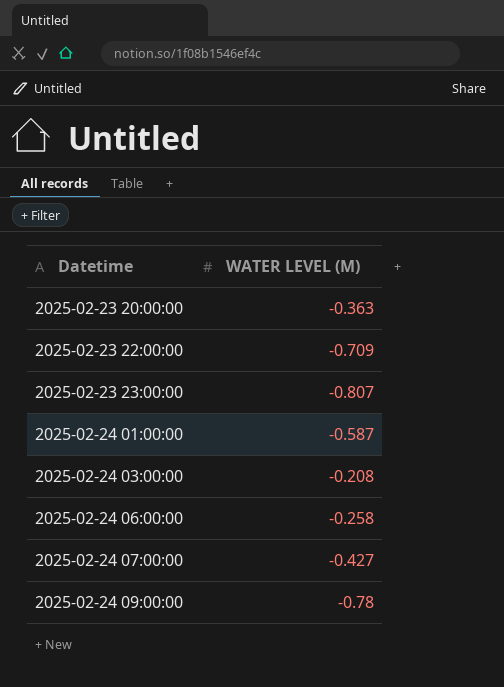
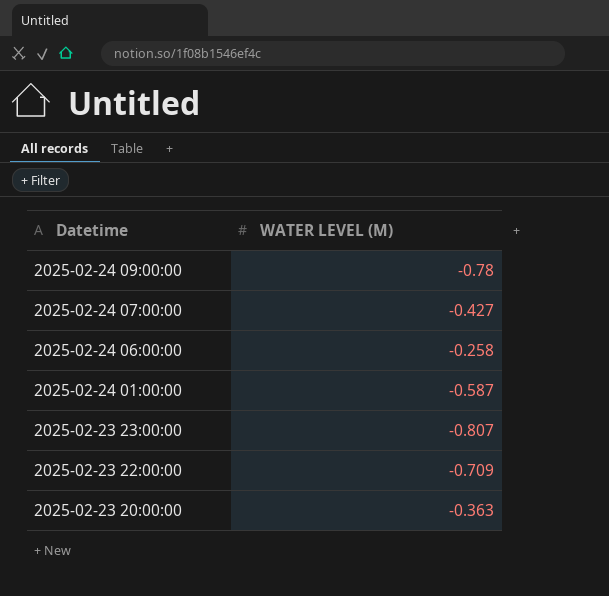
row order: Datetime ascending -> Datetime descending
row 2025-02-24 03:00:00: -0.208 -> none

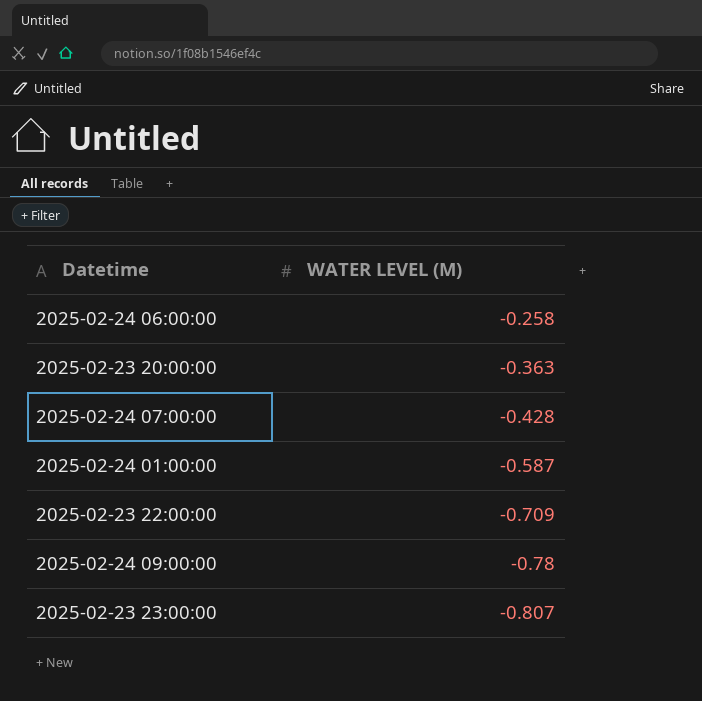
row order: Datetime descending -> WATER LEVEL (M) descending
2025-02-24 07:00:00 | WATER LEVEL (M): -0.427 -> -0.428

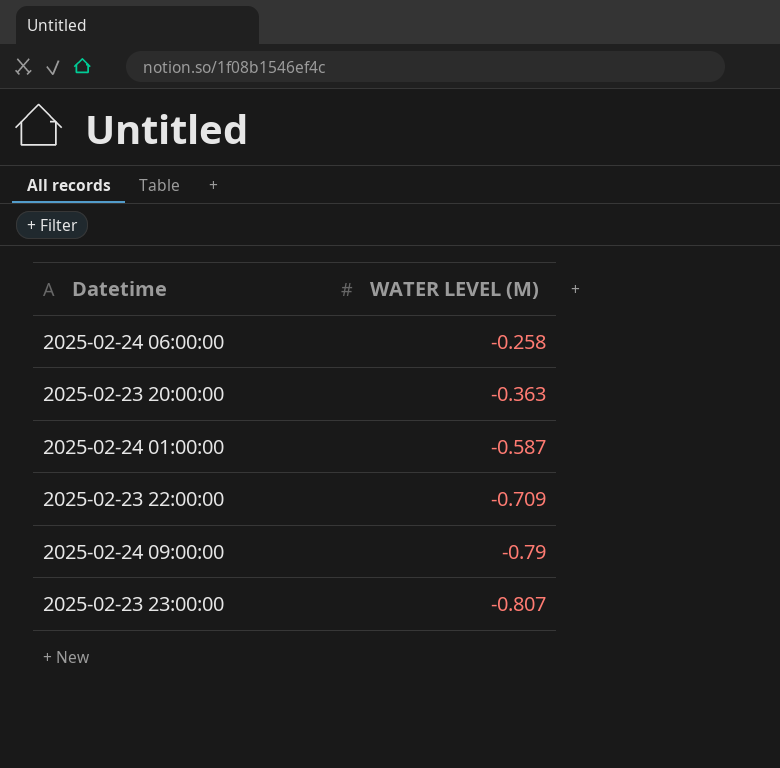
row 2025-02-24 07:00:00: -0.428 -> none
2025-02-24 09:00:00 | WATER LEVEL (M): -0.78 -> -0.79

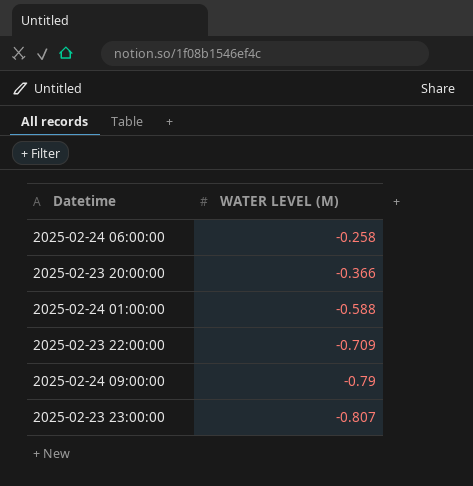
2025-02-23 20:00:00 | WATER LEVEL (M): -0.363 -> -0.366
2025-02-24 01:00:00 | WATER LEVEL (M): -0.587 -> -0.588

